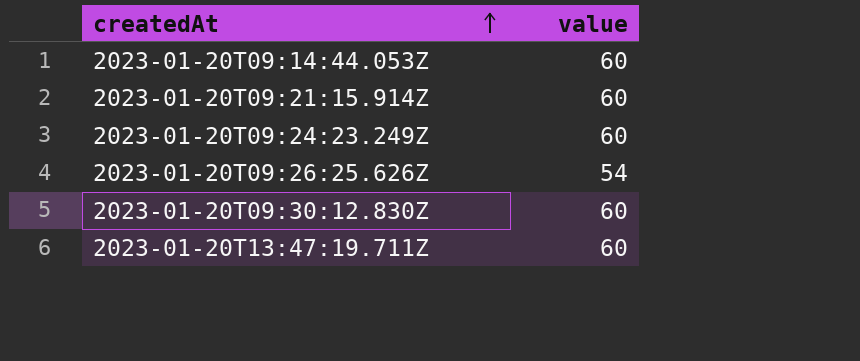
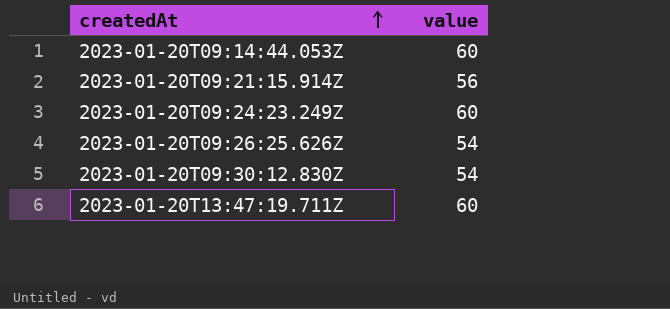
2023-01-20T09:21:15.914Z | value: 60 -> 56
2023-01-20T09:30:12.830Z | value: 60 -> 54

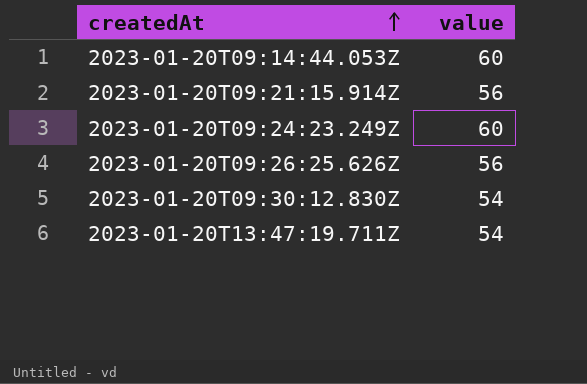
2023-01-20T09:26:25.626Z | value: 54 -> 56
2023-01-20T13:47:19.711Z | value: 60 -> 54

